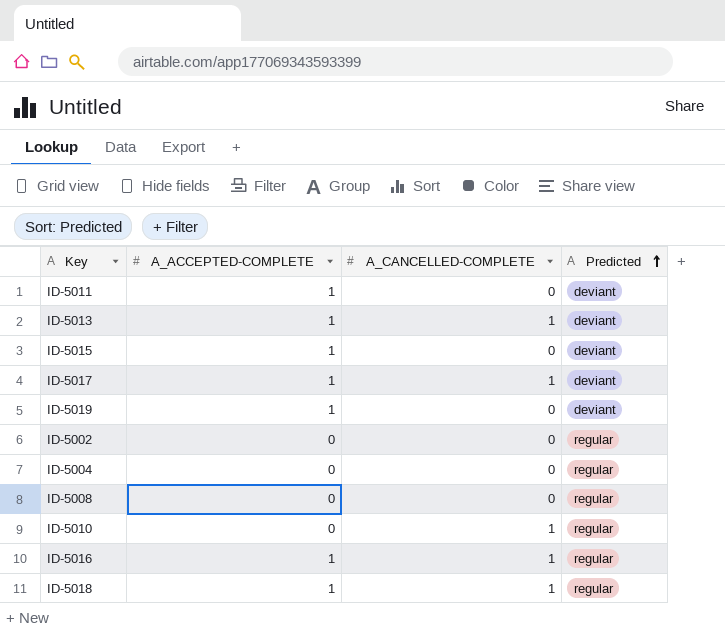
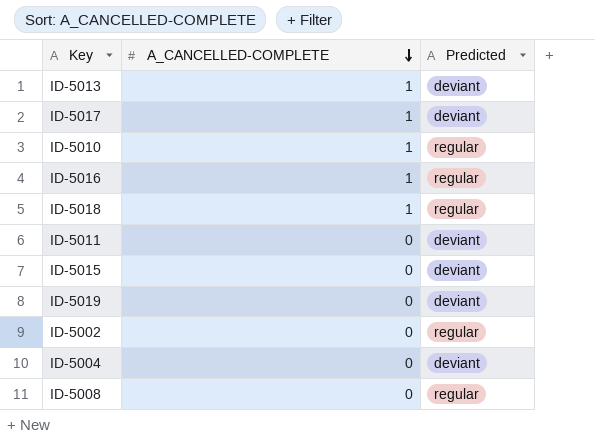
row order: Predicted ascending -> A_CANCELLED-COMPLETE descending
column A_ACCEPTED-COMPLETE | position: 2 -> none
ID-5004 | Predicted: regular -> deviant

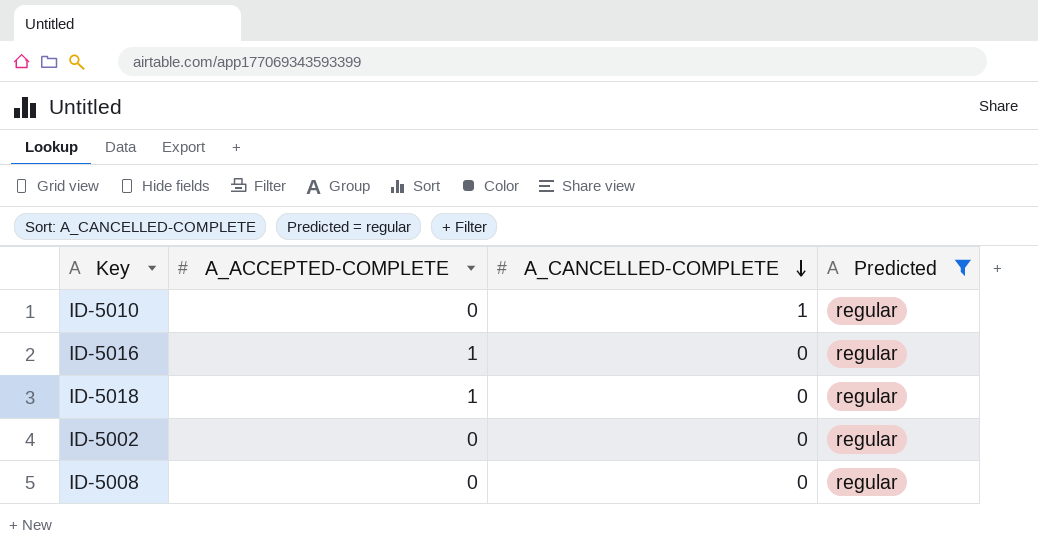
filter: none -> Predicted = regular
column A_ACCEPTED-COMPLETE | position: none -> 2
ID-5016 | A_CANCELLED-COMPLETE: 1 -> 0
ID-5018 | A_CANCELLED-COMPLETE: 1 -> 0

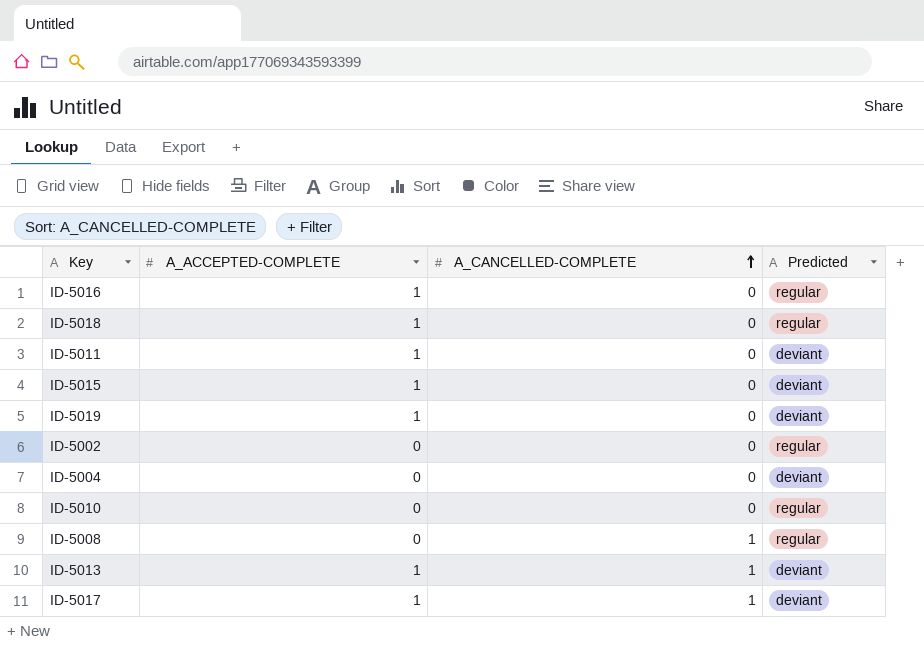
filter: Predicted = regular -> none
row order: A_CANCELLED-COMPLETE descending -> A_CANCELLED-COMPLETE ascending
ID-5010 | A_CANCELLED-COMPLETE: 1 -> 0
ID-5008 | A_CANCELLED-COMPLETE: 0 -> 1

